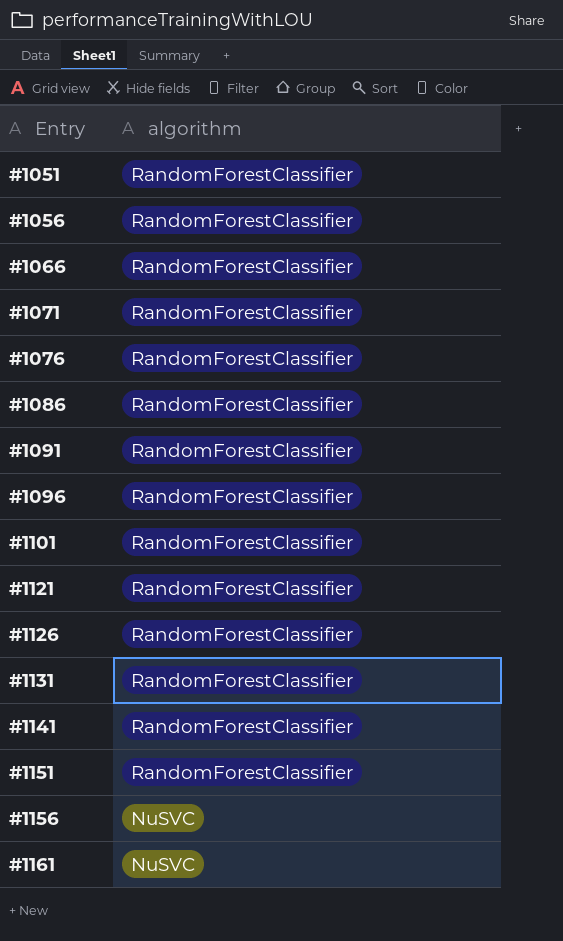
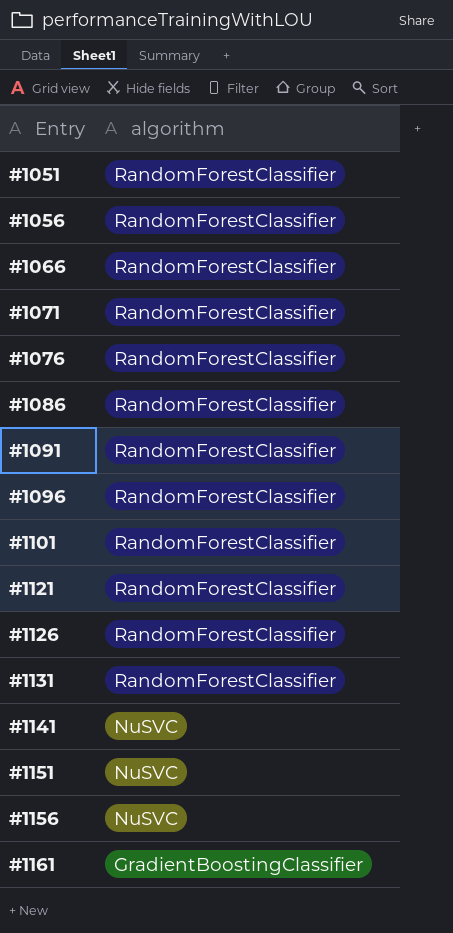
#1141 | algorithm: RandomForestClassifier -> NuSVC
#1151 | algorithm: RandomForestClassifier -> NuSVC
#1161 | algorithm: NuSVC -> GradientBoostingClassifier

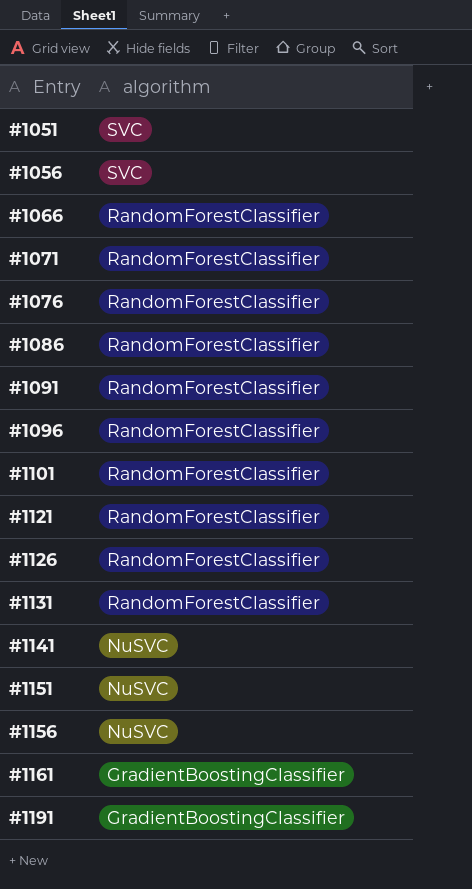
#1051 | algorithm: RandomForestClassifier -> SVC
#1056 | algorithm: RandomForestClassifier -> SVC
row #1191: none -> GradientBoostingClassifier

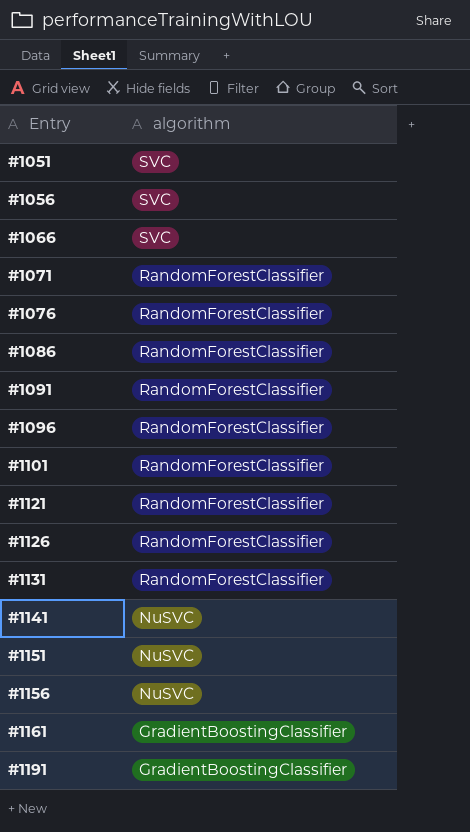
#1066 | algorithm: RandomForestClassifier -> SVC

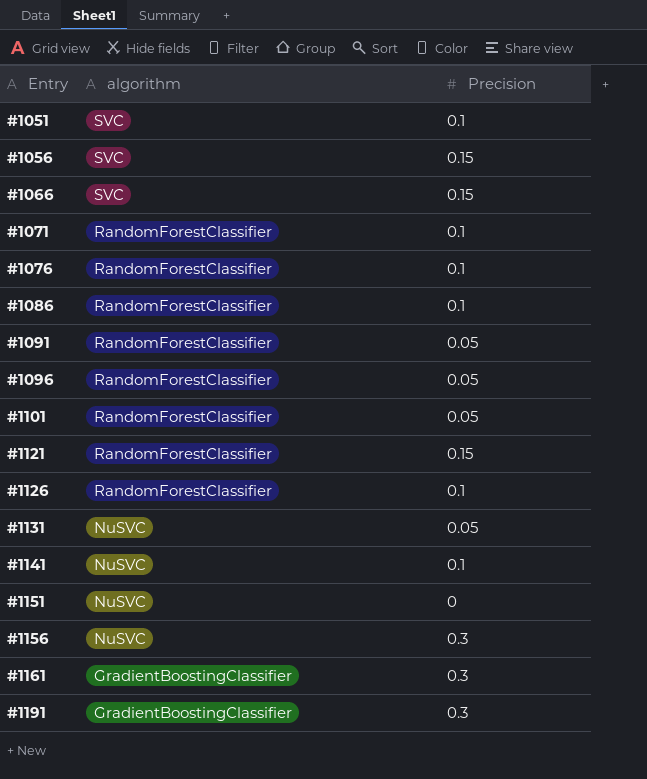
column Precision | position: none -> 3
#1131 | algorithm: RandomForestClassifier -> NuSVC

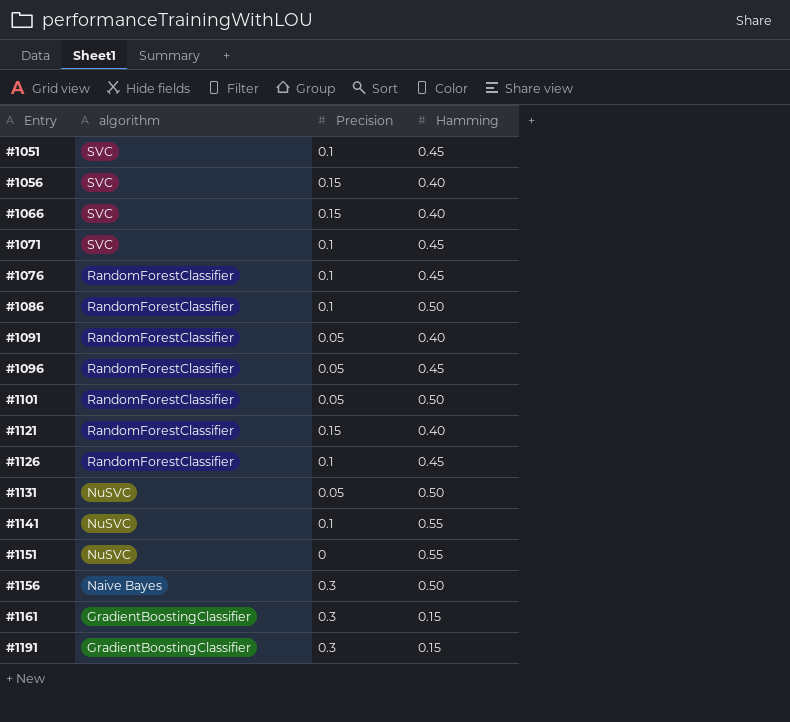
column Hamming | position: none -> 4
#1071 | algorithm: RandomForestClassifier -> SVC
#1156 | algorithm: NuSVC -> Naive Bayes

